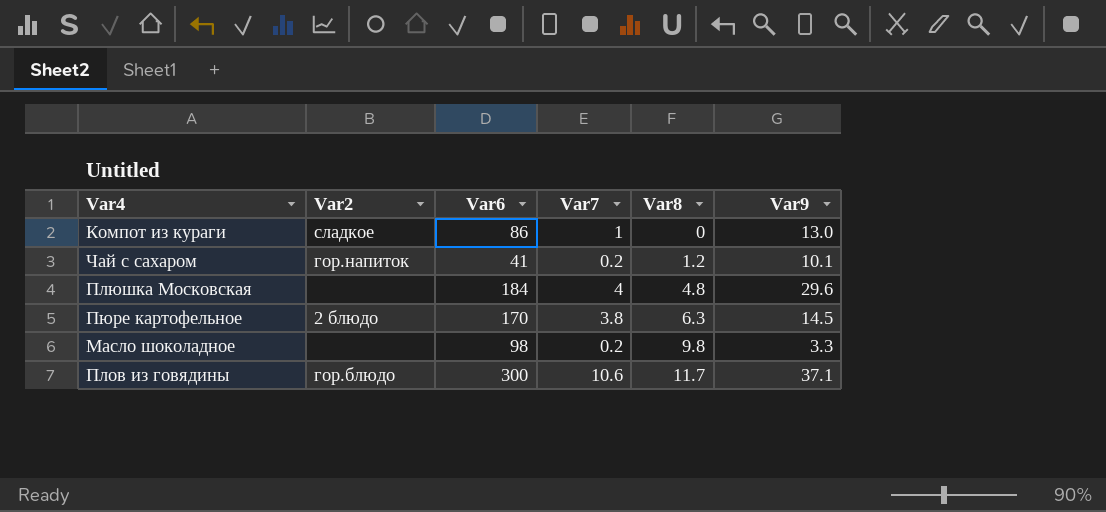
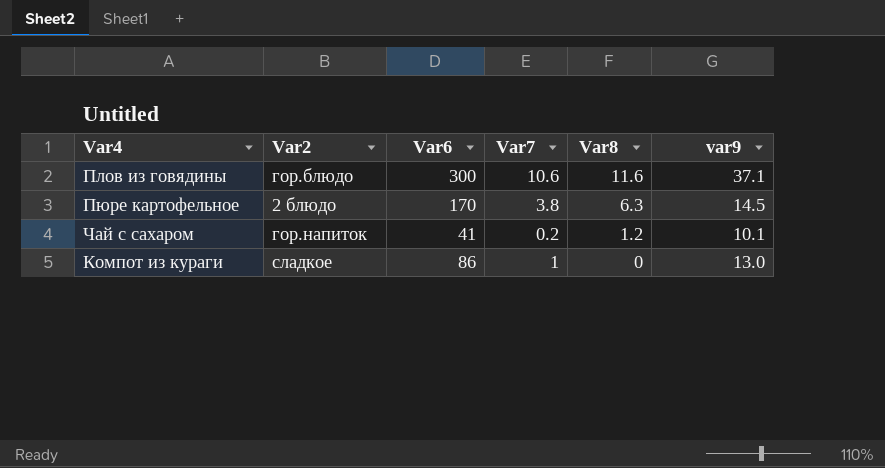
row order: Var8 ascending -> Var8 descending
column name: Var9 -> var9
row Плюшка Московская: none | 184 | 4 | 4.8 | 29.6 -> none
row Масло шоколадное: none | 98 | 0.2 | 9.8 | 3.3 -> none
Плов из говядины | Var8: 11.7 -> 11.6

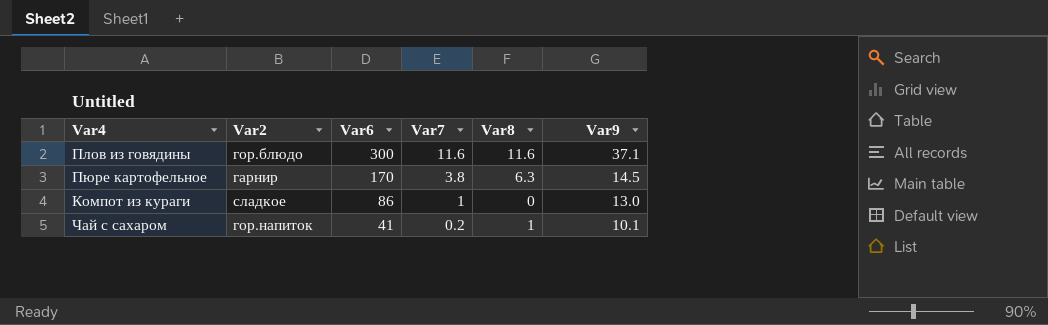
row order: Var8 descending -> Var6 descending
column name: var9 -> Var9
Плов из говядины | Var7: 10.6 -> 11.6
Пюре картофельное | Var2: 2 блюдо -> гарнир
Чай с сахаром | Var8: 1.2 -> 1

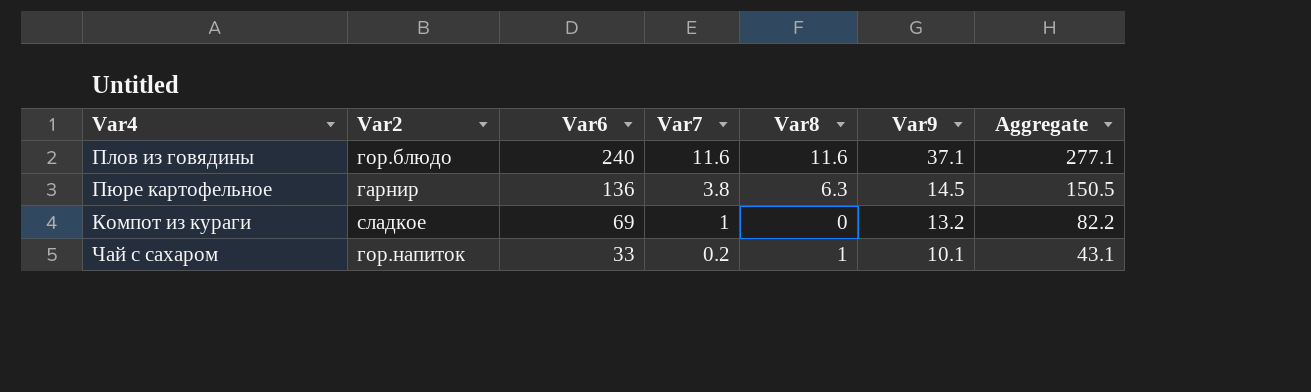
column Aggregate | formula: none -> [Var6] + [Var9]
Плов из говядины | Var6: 300 -> 240
Пюре картофельное | Var6: 170 -> 136
Компот из кураги | Var6: 86 -> 69
Компот из кураги | Var9: 13.0 -> 13.2
Чай с сахаром | Var6: 41 -> 33

